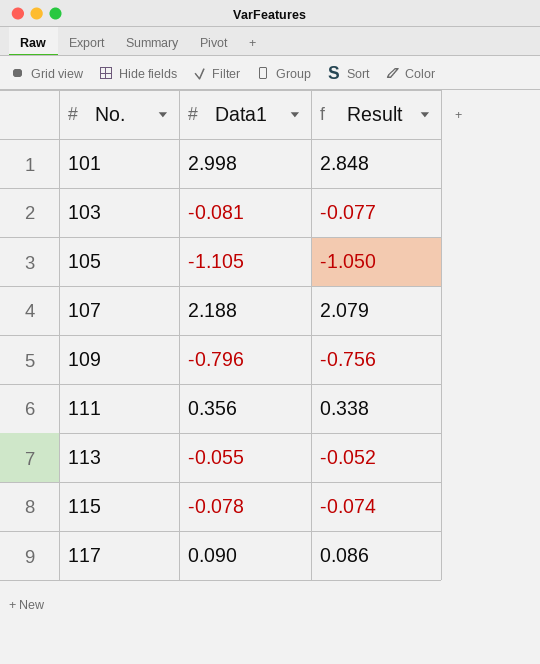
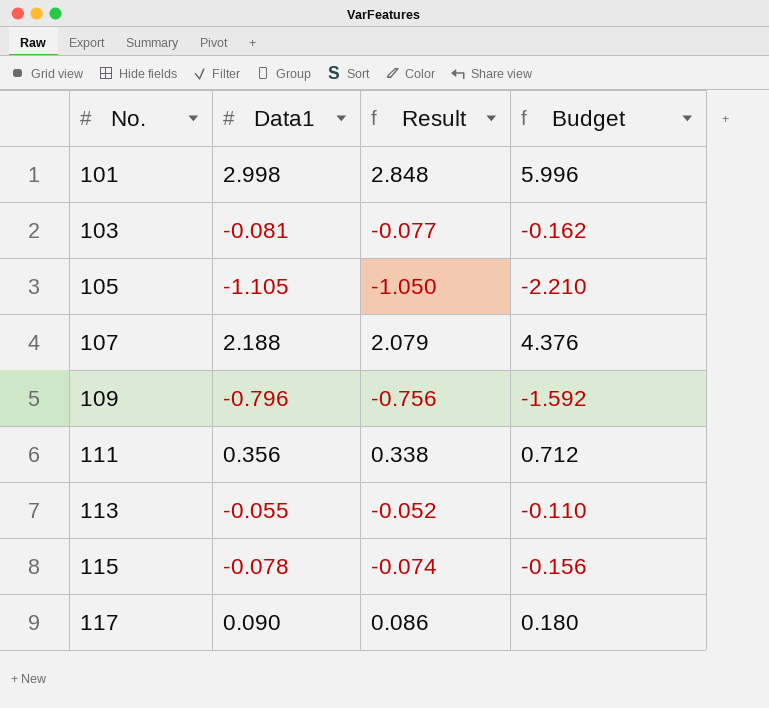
column Budget | formula: none -> [Data1] * 2

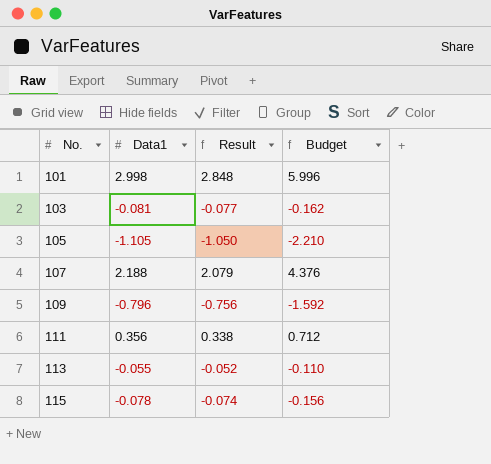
row 117: 0.090 | 0.086 | 0.180 -> none

